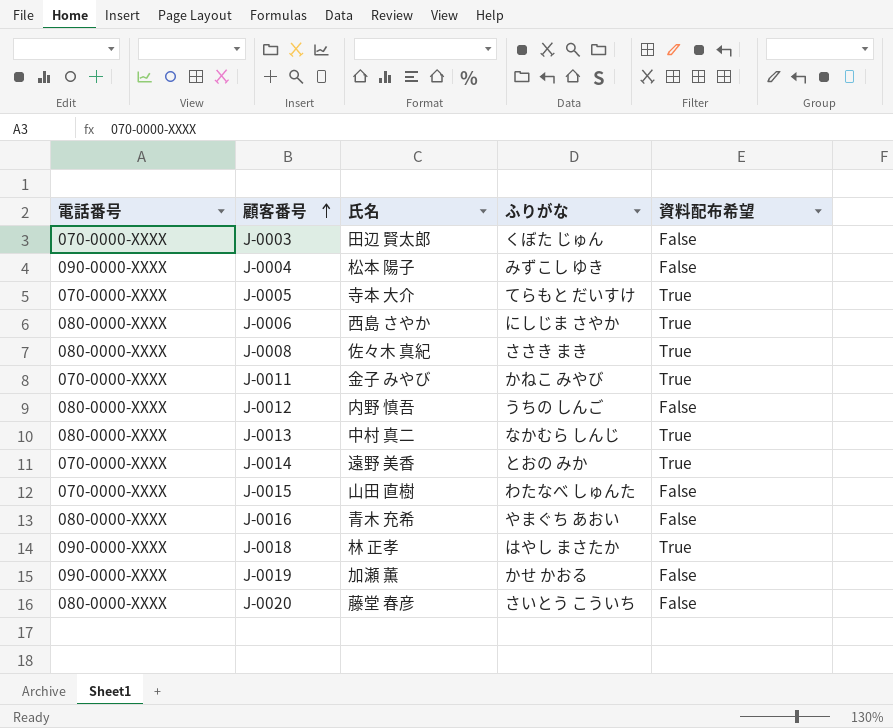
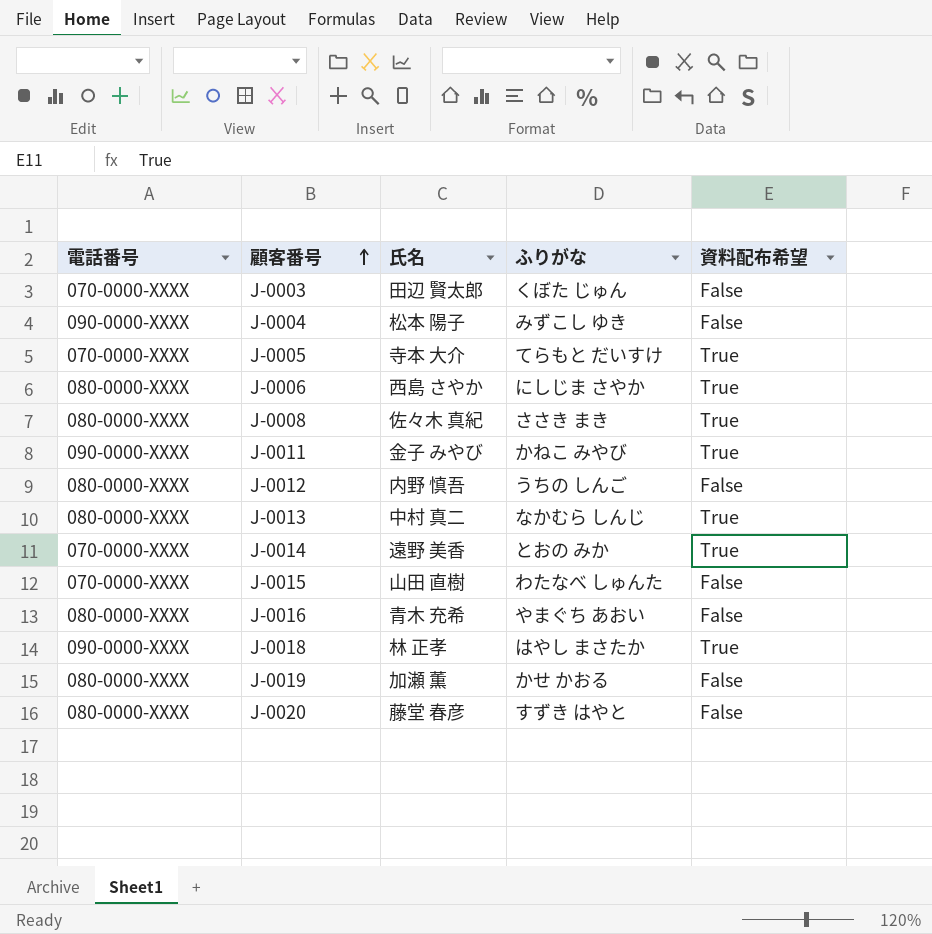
J-0011 | 電話番号: 070-0000-XXXX -> 090-0000-XXXX
J-0019 | 電話番号: 090-0000-XXXX -> 080-0000-XXXX
J-0020 | ふりがな: さいとう こういち -> すずき はやと

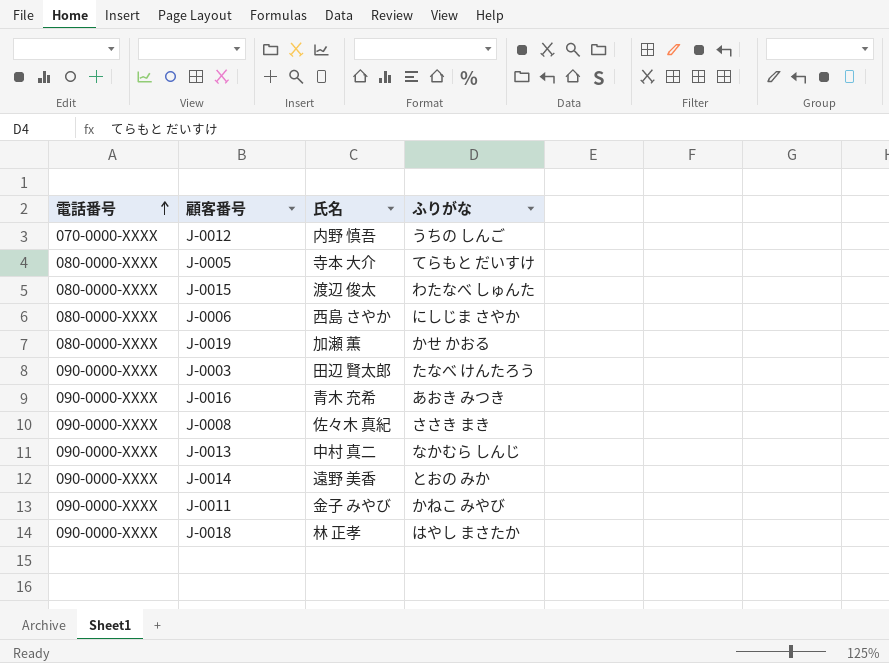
row order: 顧客番号 ascending -> 電話番号 ascending
column 資料配布希望 | position: 5 -> none
row J-0004: 090-0000-XXXX | 松本 陽子 | みずこし ゆき | False -> none
row J-0020: 080-0000-XXXX | 藤堂 春彦 | すずき はやと | False -> none
J-0012 | 電話番号: 080-0000-XXXX -> 070-0000-XXXX
J-0005 | 電話番号: 070-0000-XXXX -> 080-0000-XXXX
J-0015 | 電話番号: 070-0000-XXXX -> 080-0000-XXXX
J-0015 | 氏名: 山田 直樹 -> 渡辺 俊太
J-0003 | 電話番号: 070-0000-XXXX -> 090-0000-XXXX
J-0003 | ふりがな: くぼた じゅん -> たなべ けんたろう
J-0016 | 電話番号: 080-0000-XXXX -> 090-0000-XXXX
J-0016 | ふりがな: やまぐち あおい -> あおき みつき
J-0008 | 電話番号: 080-0000-XXXX -> 090-0000-XXXX
J-0013 | 電話番号: 080-0000-XXXX -> 090-0000-XXXX
J-0014 | 電話番号: 070-0000-XXXX -> 090-0000-XXXX

